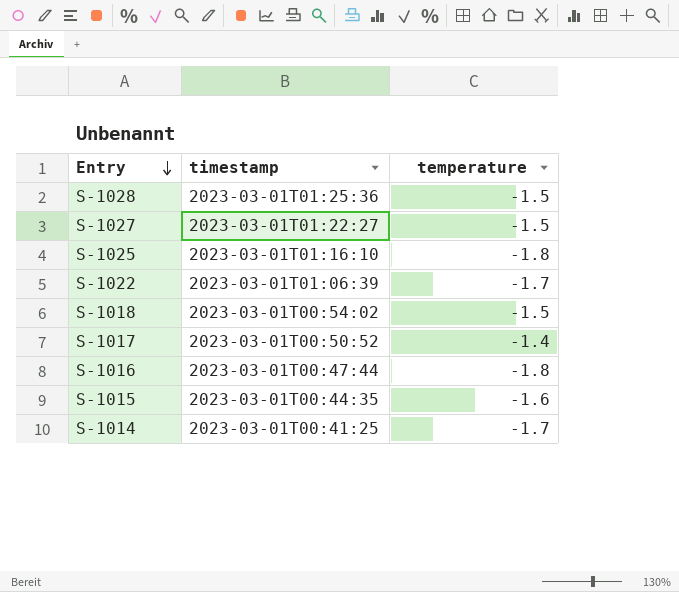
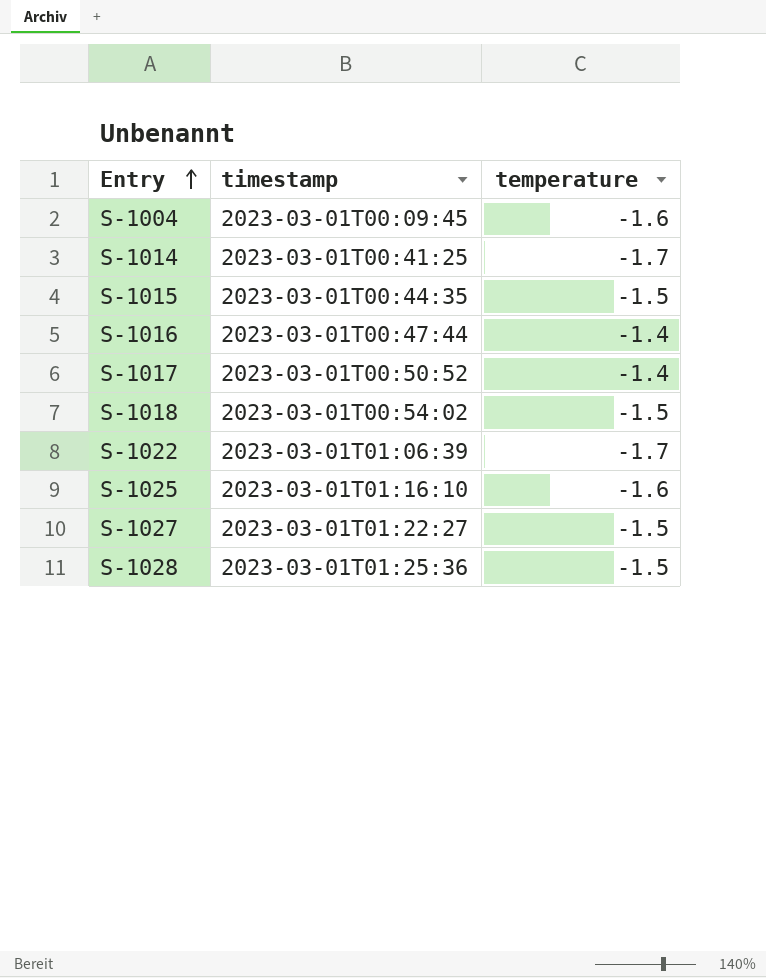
row order: Entry descending -> Entry ascending
row S-1004: none -> 2023-03-01T00:09:45 | -1.6
S-1015 | temperature: -1.6 -> -1.5
S-1016 | temperature: -1.8 -> -1.4
S-1025 | temperature: -1.8 -> -1.6

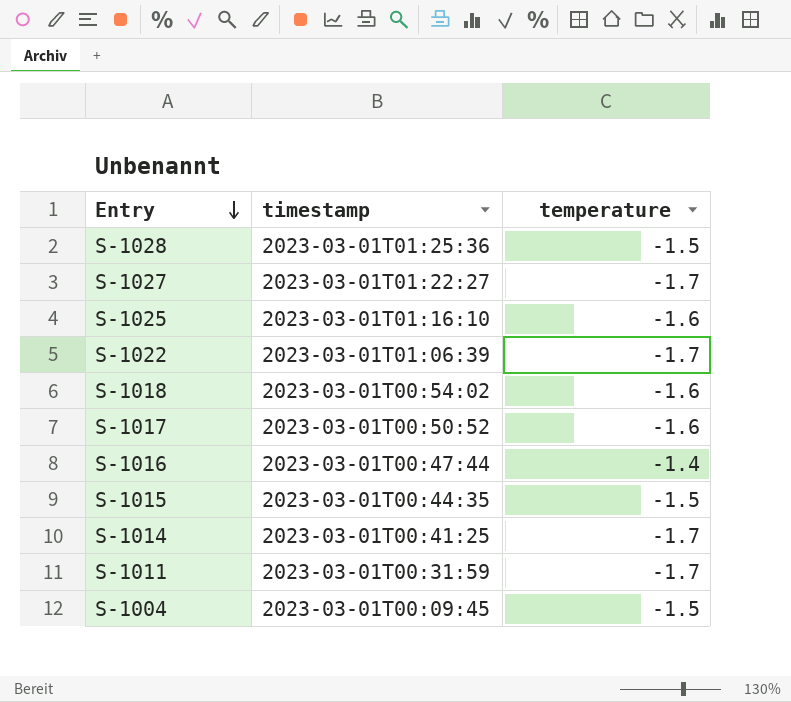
row order: Entry ascending -> Entry descending
S-1027 | temperature: -1.5 -> -1.7
S-1018 | temperature: -1.5 -> -1.6
S-1017 | temperature: -1.4 -> -1.6
row S-1011: none -> 2023-03-01T00:31:59 | -1.7
S-1004 | temperature: -1.6 -> -1.5

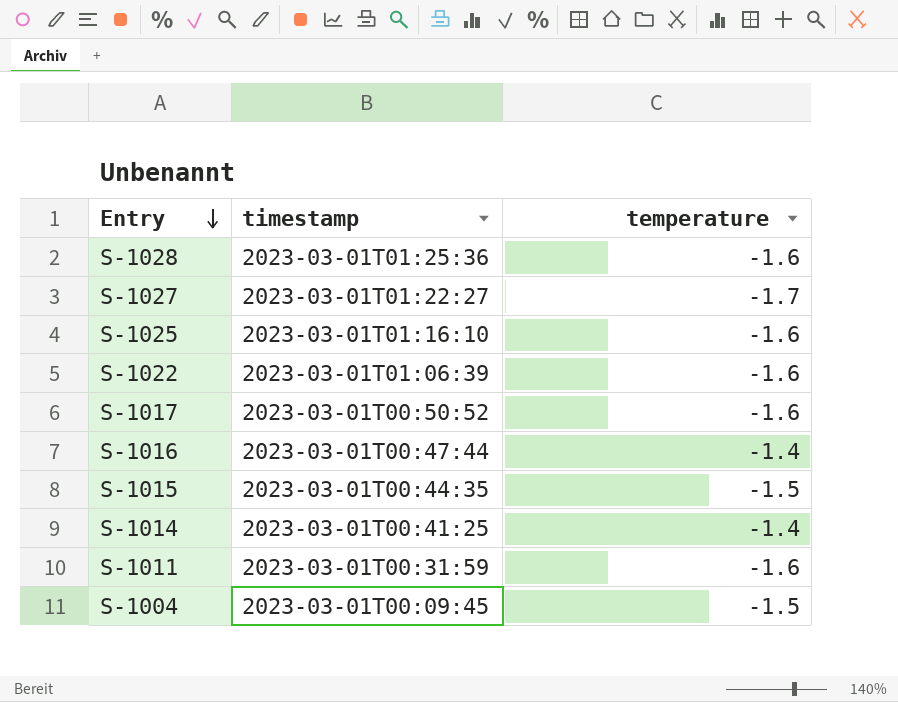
row S-1018: 2023-03-01T00:54:02 | -1.6 -> none
S-1028 | temperature: -1.5 -> -1.6
S-1022 | temperature: -1.7 -> -1.6
S-1014 | temperature: -1.7 -> -1.4
S-1011 | temperature: -1.7 -> -1.6

